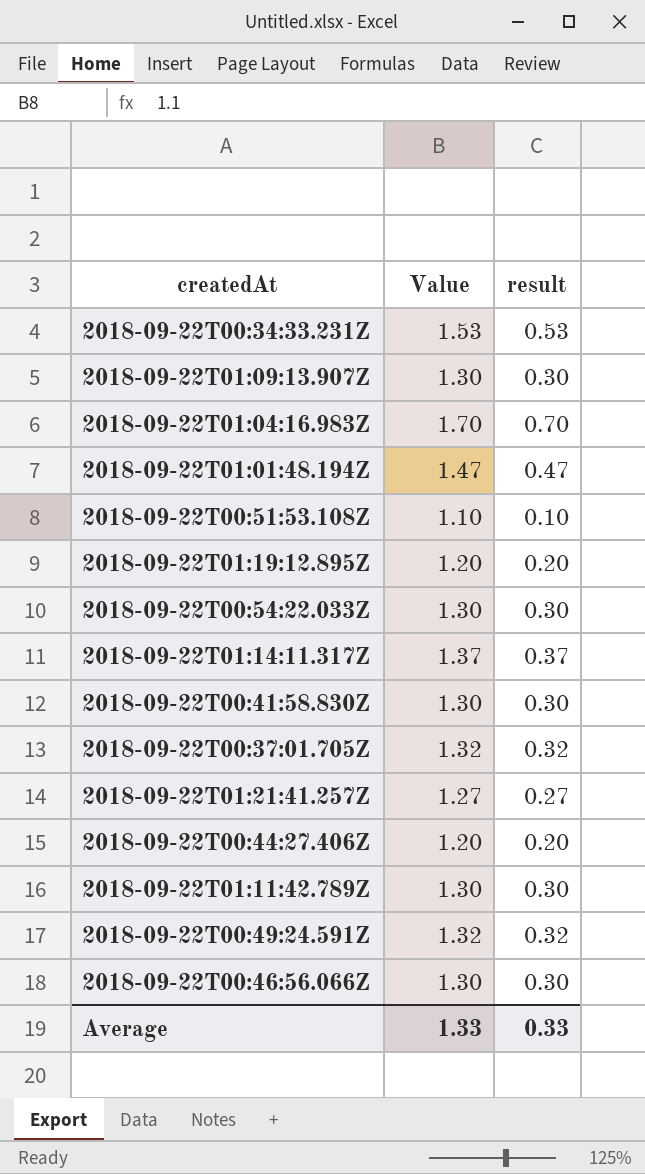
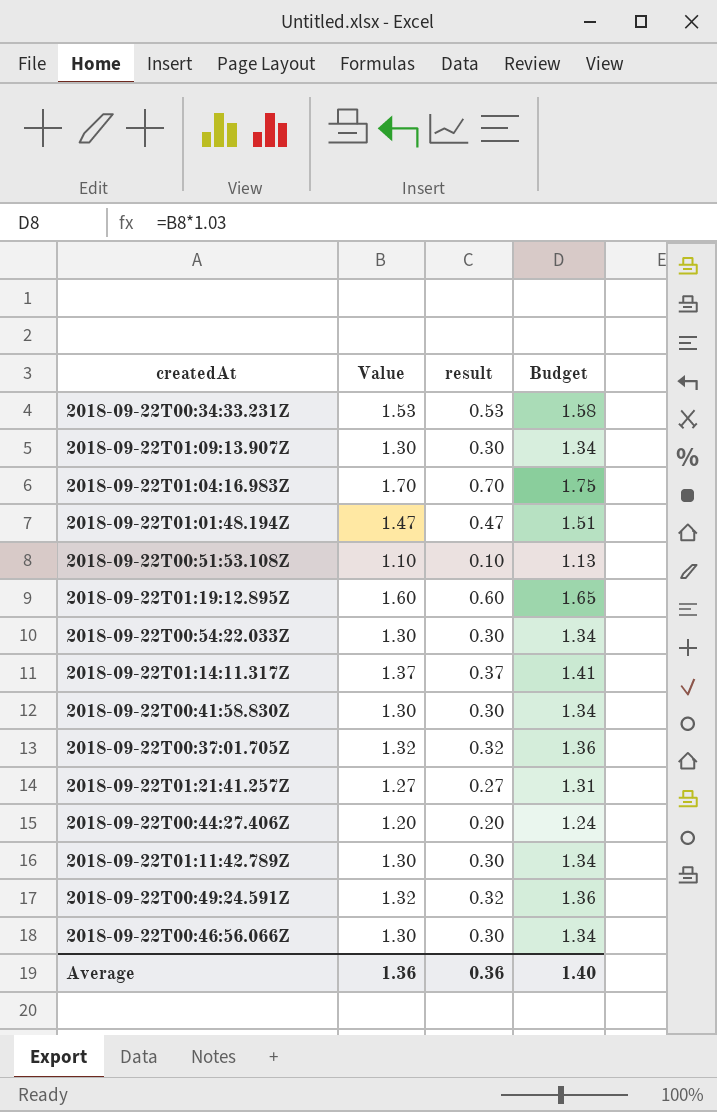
column Budget | formula: none -> [Value] * 1.03
2018-09-22T01:19:12.895Z | Value: 1.20 -> 1.60
2018-09-22T01:19:12.895Z | result: 0.20 -> 0.60
Average | Value: 1.33 -> 1.36
Average | result: 0.33 -> 0.36

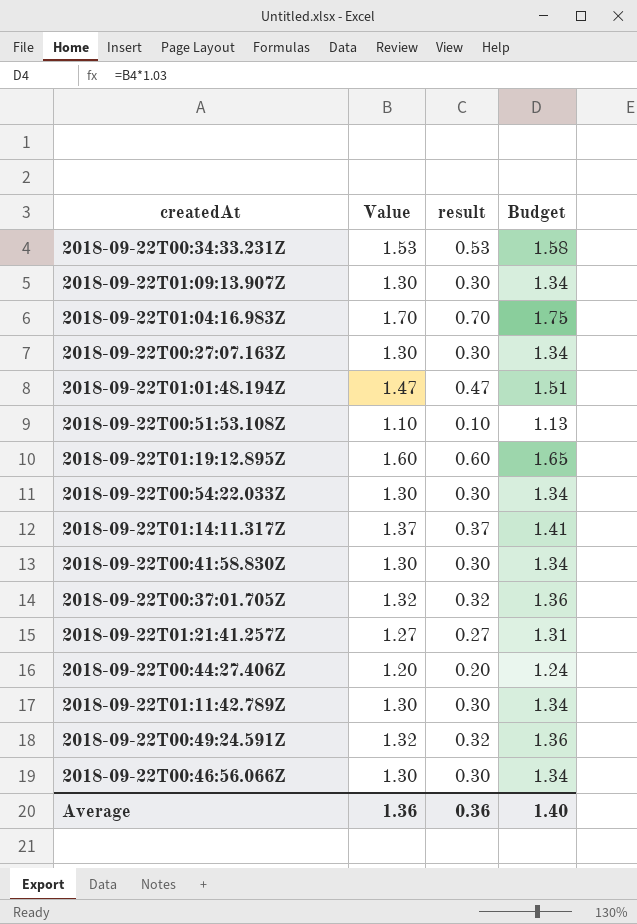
row 2018-09-22T00:27:07.163Z: none -> 1.30 | 0.30 | 1.34

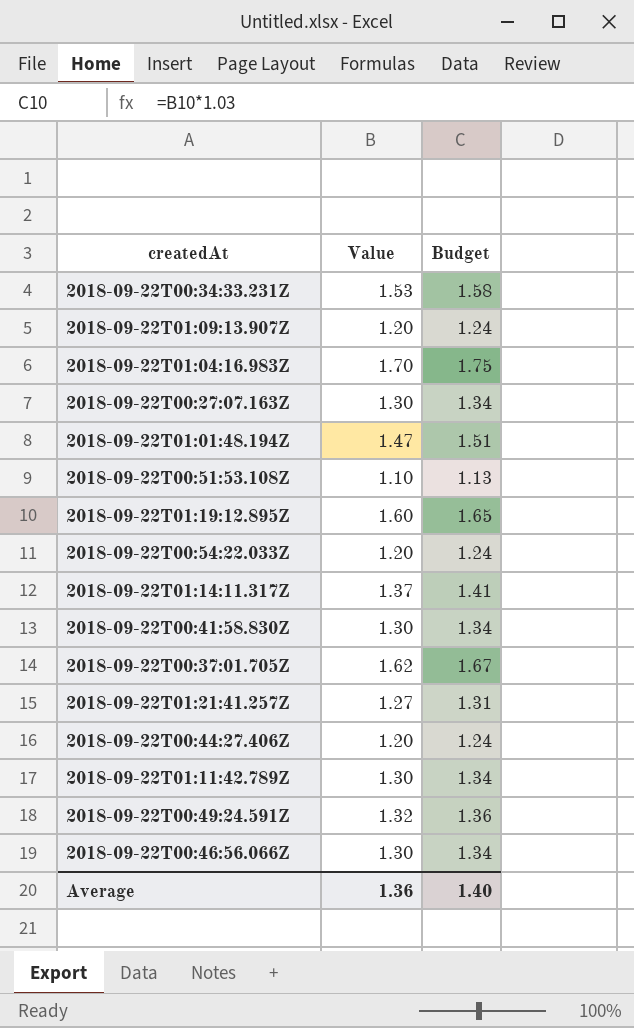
column result | formula: [Value] - 1 -> none
2018-09-22T01:09:13.907Z | Value: 1.30 -> 1.20
2018-09-22T01:09:13.907Z | Budget: 1.34 -> 1.24
2018-09-22T00:54:22.033Z | Value: 1.30 -> 1.20
2018-09-22T00:54:22.033Z | Budget: 1.34 -> 1.24
2018-09-22T00:37:01.705Z | Value: 1.32 -> 1.62
2018-09-22T00:37:01.705Z | Budget: 1.36 -> 1.67

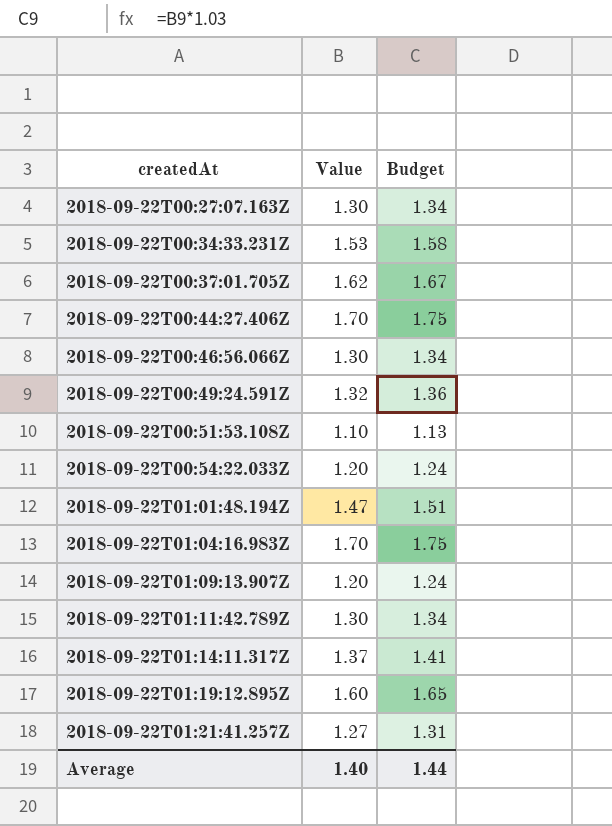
row order: none -> createdAt ascending
row 2018-09-22T00:41:58.830Z: 1.30 | 1.34 -> none
2018-09-22T00:44:27.406Z | Value: 1.20 -> 1.70
2018-09-22T00:44:27.406Z | Budget: 1.24 -> 1.75
Average | Value: 1.36 -> 1.40
Average | Budget: 1.40 -> 1.44

